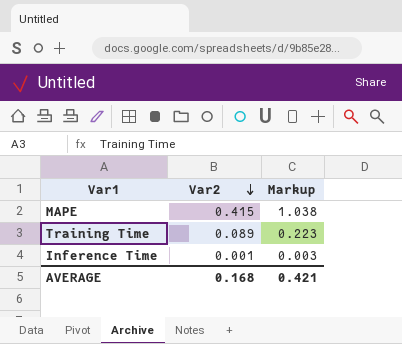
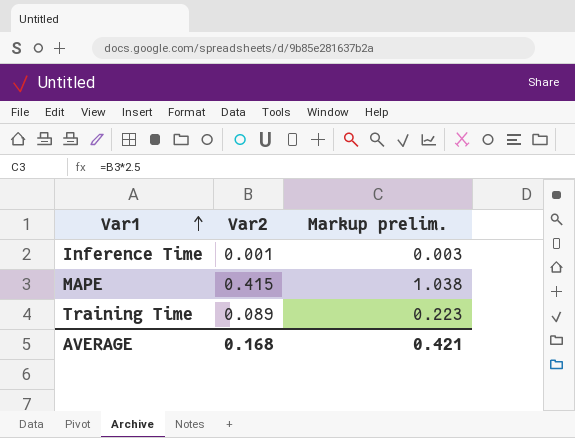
row order: Var2 descending -> Var1 ascending
column name: Markup -> Markup prelim.

